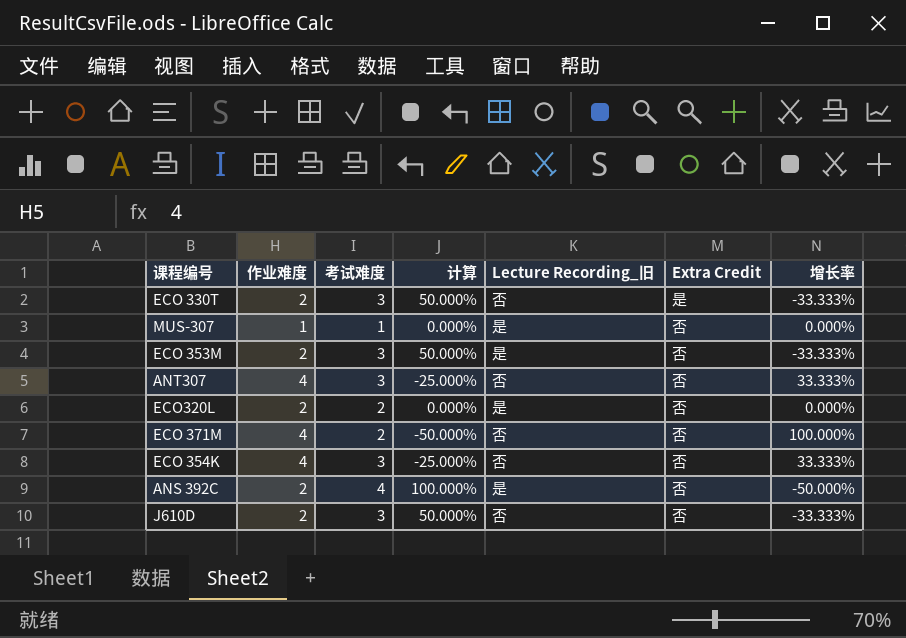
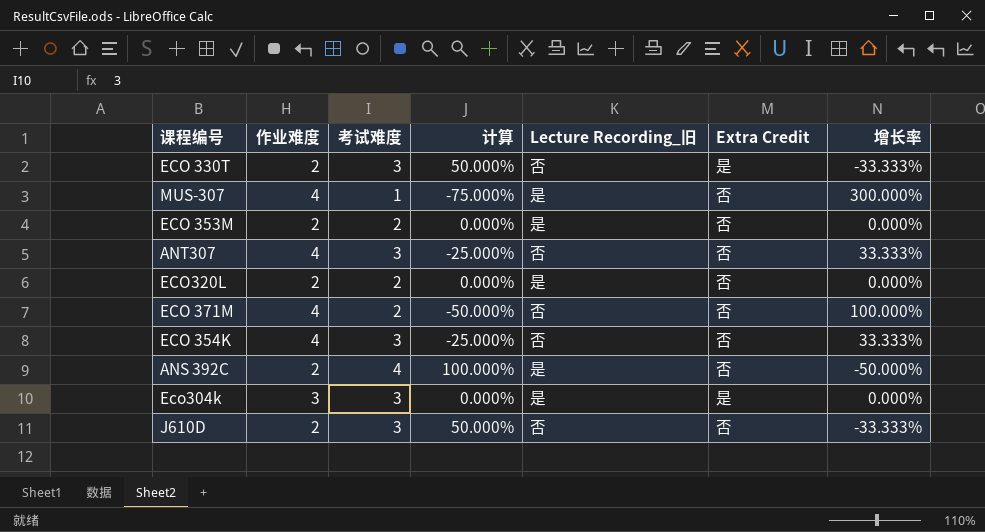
MUS-307 | 作业难度: 1 -> 4
MUS-307 | 计算: 0.000% -> -75.000%
MUS-307 | 增长率: 0.000% -> 300.000%
ECO 353M | 考试难度: 3 -> 2
ECO 353M | 计算: 50.000% -> 0.000%
ECO 353M | 增长率: -33.333% -> 0.000%
row Eco304k: none -> 3 | 3 | 0.000% | 是 | 是 | 0.000%

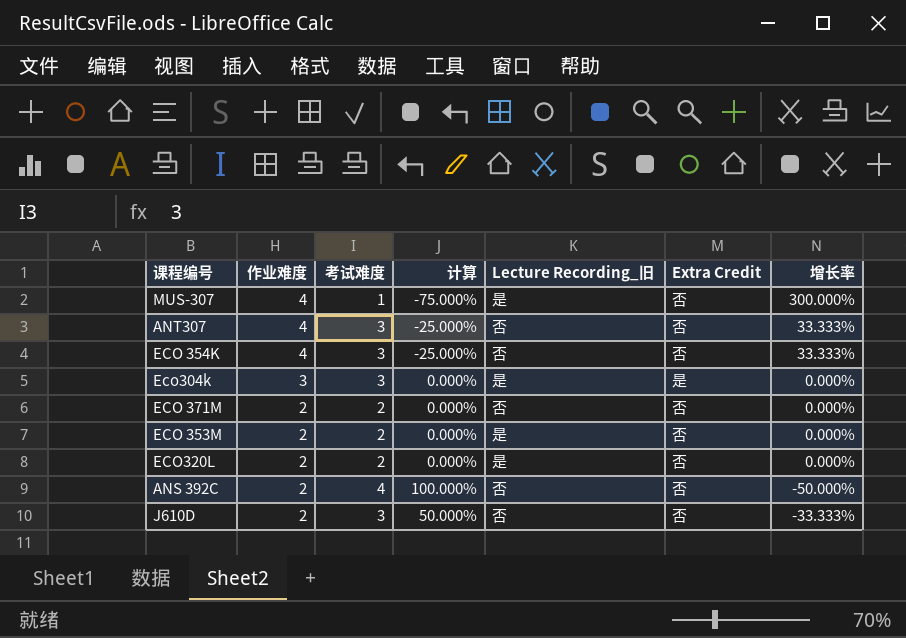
row order: none -> 作业难度 descending
row ECO 330T: 2 | 3 | 50.000% | 否 | 是 | -33.333% -> none
ECO 371M | 作业难度: 4 -> 2
ECO 371M | 计算: -50.000% -> 0.000%
ECO 371M | 增长率: 100.000% -> 0.000%
ANS 392C | Lecture Recording_旧: 是 -> 否

